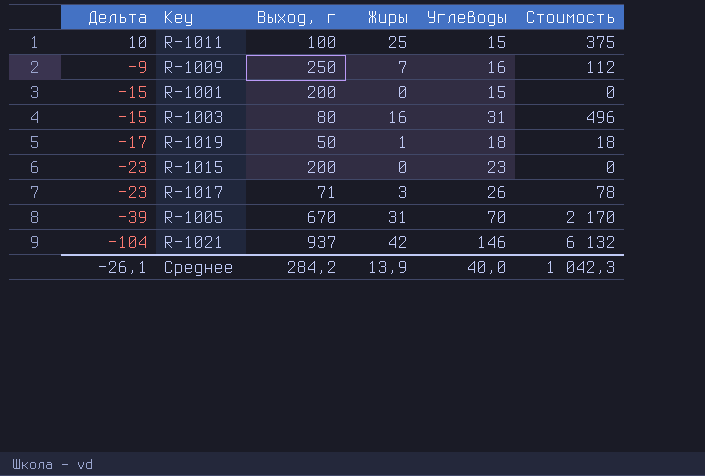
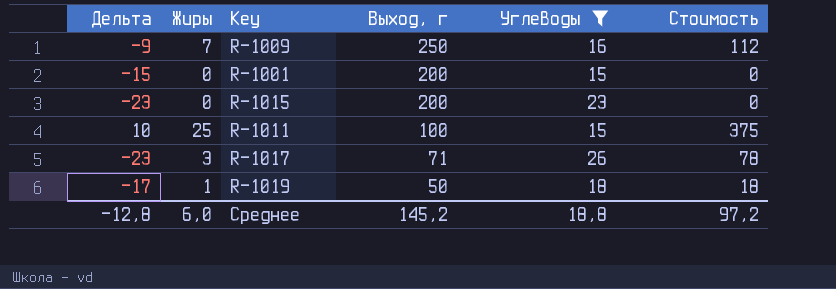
filter: none -> Углеводы <= 26
row order: Дельта descending -> Выход, г descending
column Жиры | position: 4 -> 2
Среднее | Дельта: -26,1 -> -12,8
Среднее | Жиры: 13,9 -> 6,0
Среднее | Выход, г: 284,2 -> 145,2
Среднее | Углеводы: 40,0 -> 18,8
Среднее | Стоимость: 1 042,3 -> 97,2

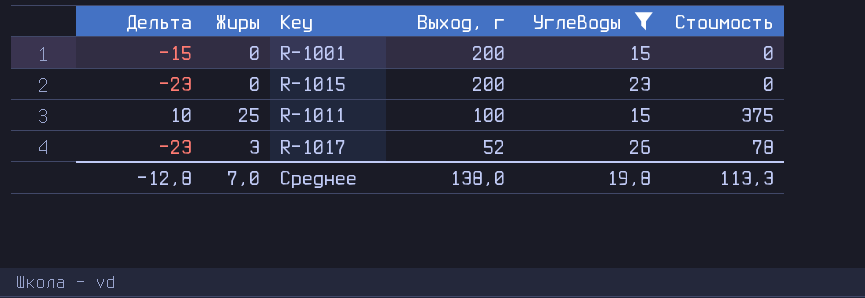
row R-1009: -9 | 7 | 250 | 16 | 112 -> none
row R-1019: -17 | 1 | 50 | 18 | 18 -> none
R-1017 | Выход, г: 71 -> 52
Среднее | Жиры: 6,0 -> 7,0
Среднее | Выход, г: 145,2 -> 138,0
Среднее | Углеводы: 18,8 -> 19,8
Среднее | Стоимость: 97,2 -> 113,3

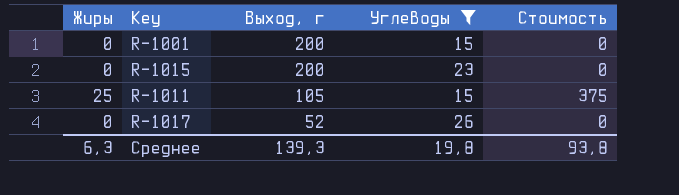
column Дельта | formula: [Жиры] - [Углеводы] -> none
R-1011 | Выход, г: 100 -> 105
R-1017 | Жиры: 3 -> 0
R-1017 | Стоимость: 78 -> 0
Среднее | Жиры: 7,0 -> 6,3
Среднее | Выход, г: 138,0 -> 139,3
Среднее | Стоимость: 113,3 -> 93,8

